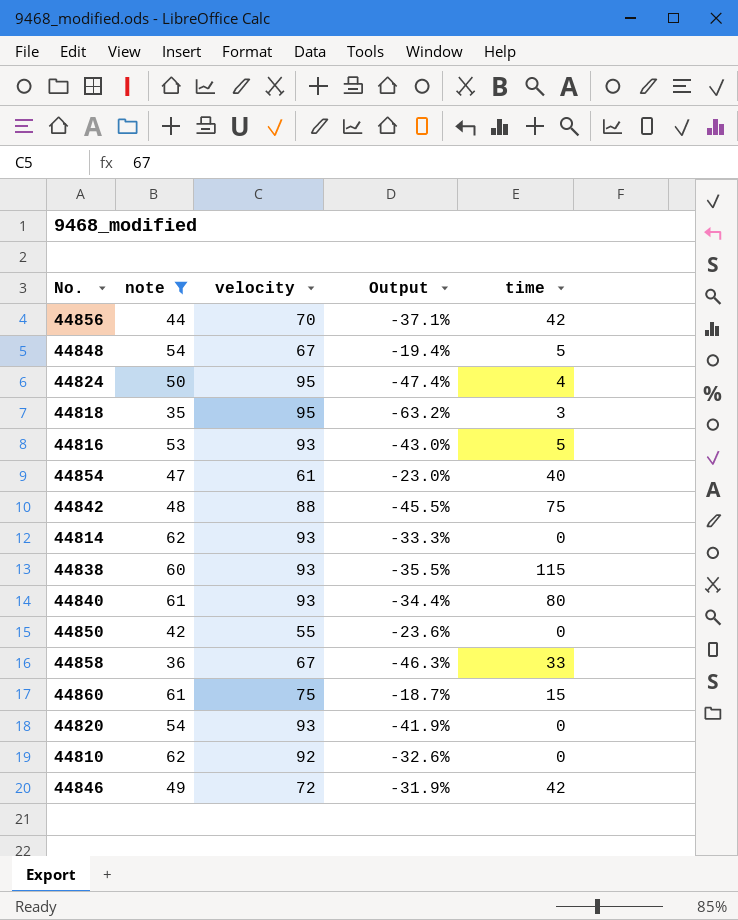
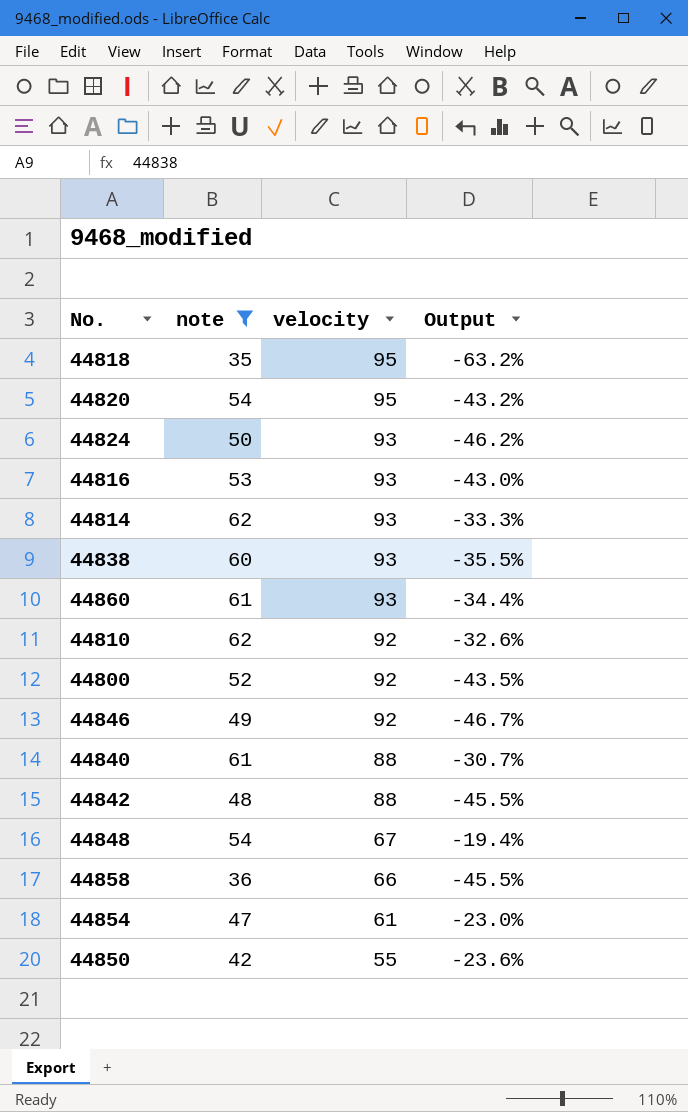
row order: none -> velocity descending
column time | position: 5 -> none
row 44856: 44 | 70 | -37.1% | 42 -> none
44820 | velocity: 93 -> 95
44820 | Output: -41.9% -> -43.2%
44824 | velocity: 95 -> 93
44824 | Output: -47.4% -> -46.2%
44860 | velocity: 75 -> 93
44860 | Output: -18.7% -> -34.4%
row 44800: none -> 52 | 92 | -43.5%
44846 | velocity: 72 -> 92
44846 | Output: -31.9% -> -46.7%
44840 | velocity: 93 -> 88
44840 | Output: -34.4% -> -30.7%
44858 | velocity: 67 -> 66
44858 | Output: -46.3% -> -45.5%

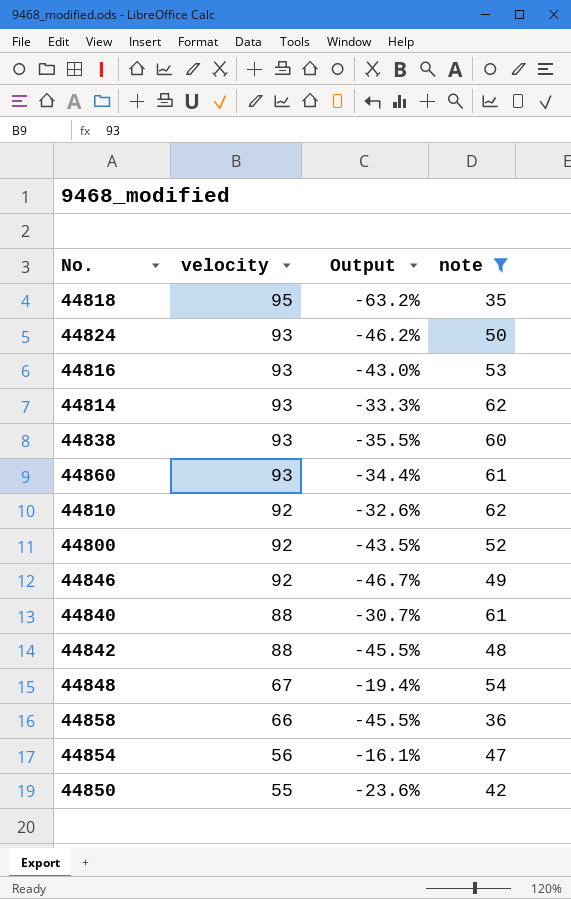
column note | position: 2 -> 4
row 44820: 54 | 95 | -43.2% -> none
44854 | velocity: 61 -> 56
44854 | Output: -23.0% -> -16.1%

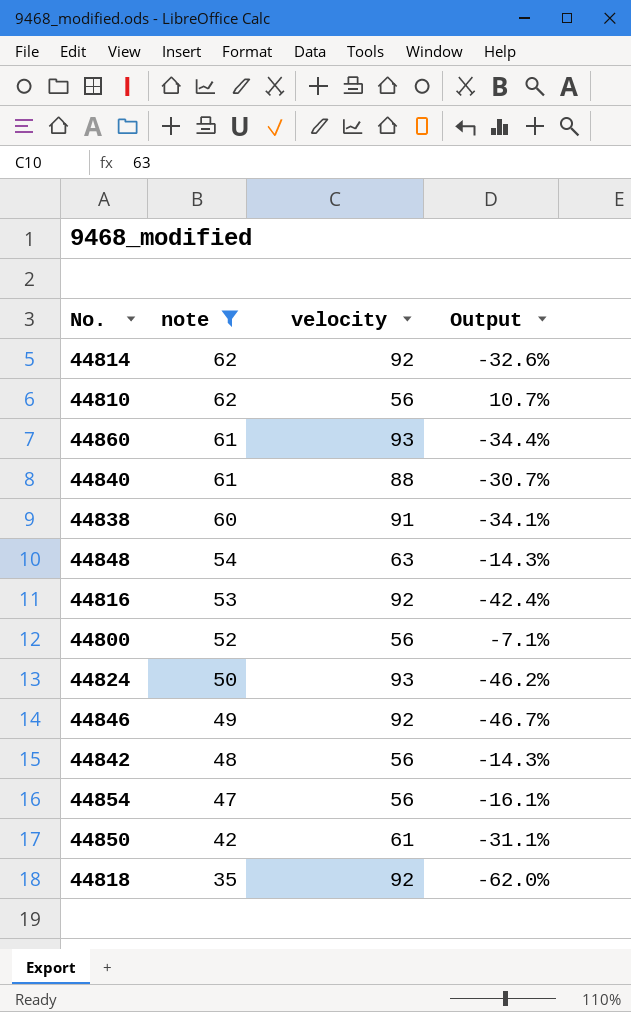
row order: velocity descending -> note descending
column note | position: 4 -> 2
row 44858: 66 | -45.5% | 36 -> none
44814 | velocity: 93 -> 92
44814 | Output: -33.3% -> -32.6%
44810 | velocity: 92 -> 56
44810 | Output: -32.6% -> 10.7%
44838 | velocity: 93 -> 91
44838 | Output: -35.5% -> -34.1%
44848 | velocity: 67 -> 63
44848 | Output: -19.4% -> -14.3%
44816 | velocity: 93 -> 92
44816 | Output: -43.0% -> -42.4%
44800 | velocity: 92 -> 56
44800 | Output: -43.5% -> -7.1%
44842 | velocity: 88 -> 56
44842 | Output: -45.5% -> -14.3%
44850 | velocity: 55 -> 61
44850 | Output: -23.6% -> -31.1%
44818 | velocity: 95 -> 92
44818 | Output: -63.2% -> -62.0%

